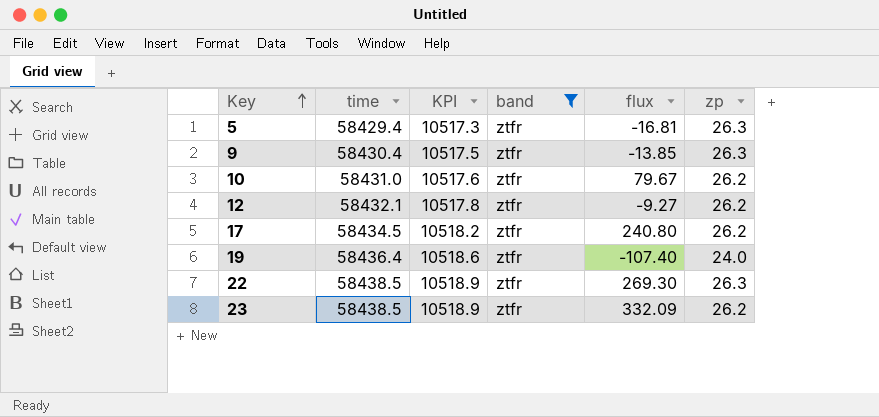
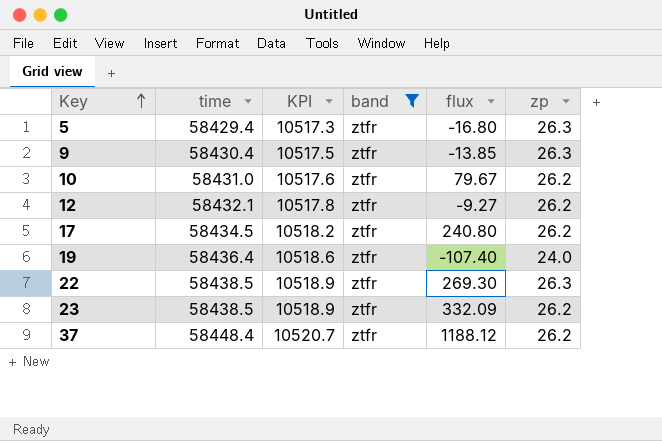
5 | flux: -16.81 -> -16.80
row 37: none -> 58448.4 | 10520.7 | ztfr | 1188.12 | 26.2

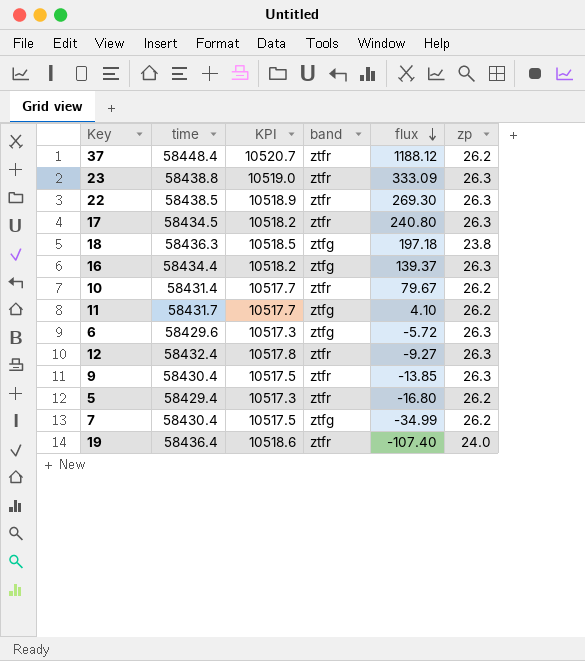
filter: band = ztfr -> none
row order: Key ascending -> flux descending
23 | time: 58438.5 -> 58438.8
23 | KPI: 10518.9 -> 10519.0
23 | flux: 332.09 -> 333.09
23 | zp: 26.2 -> 26.3
17 | zp: 26.2 -> 26.3
10 | time: 58431.0 -> 58431.4
10 | KPI: 10517.6 -> 10517.7
12 | time: 58432.1 -> 58432.4
12 | zp: 26.2 -> 26.3
5 | zp: 26.3 -> 26.2

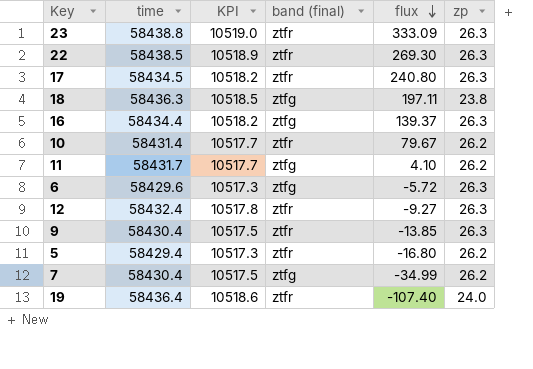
column name: band -> band (final)
row 37: 58448.4 | 10520.7 | ztfr | 1188.12 | 26.2 -> none
18 | flux: 197.18 -> 197.11

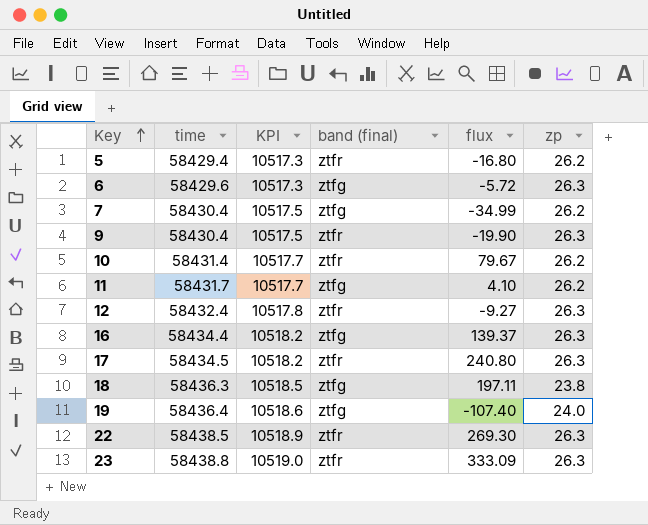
row order: flux descending -> Key ascending
9 | flux: -13.85 -> -19.90
19 | band (final): ztfr -> ztfg

